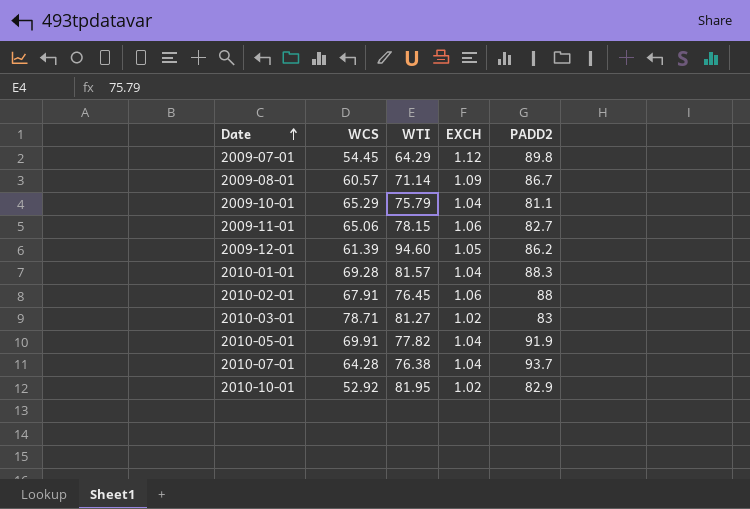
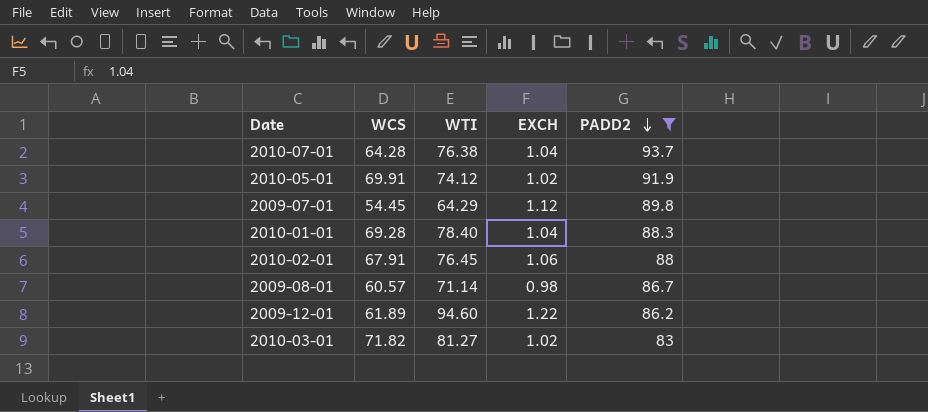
filter: none -> PADD2 >= 83
row order: Date ascending -> PADD2 descending
2010-05-01 | WTI: 77.82 -> 74.12
2010-05-01 | EXCH: 1.04 -> 1.02
2010-01-01 | WTI: 81.57 -> 78.40
2009-08-01 | EXCH: 1.09 -> 0.98
2009-12-01 | WCS: 61.39 -> 61.89
2009-12-01 | EXCH: 1.05 -> 1.22
2010-03-01 | WCS: 78.71 -> 71.82

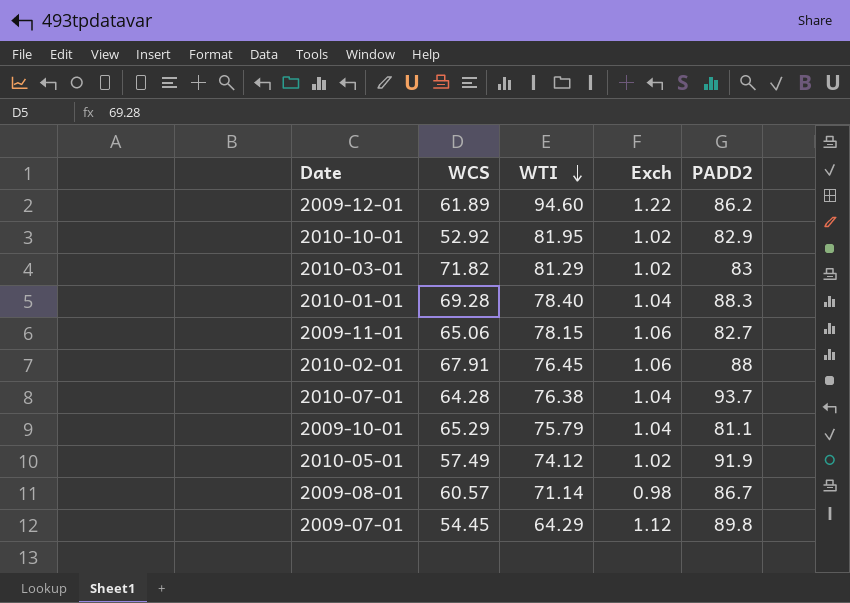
filter: PADD2 >= 83 -> none
row order: PADD2 descending -> WTI descending
column name: EXCH -> Exch
2010-03-01 | WTI: 81.27 -> 81.29
2010-05-01 | WCS: 69.91 -> 57.49

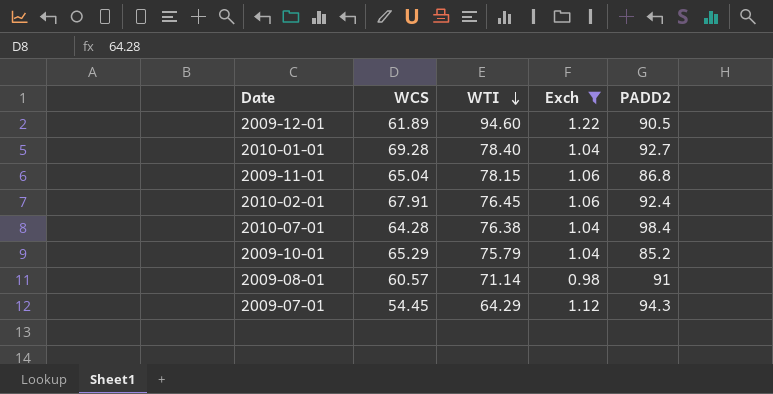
filter: none -> Exch != 1.02
2009-12-01 | PADD2: 86.2 -> 90.5
2010-01-01 | PADD2: 88.3 -> 92.7
2009-11-01 | WCS: 65.06 -> 65.04
2009-11-01 | PADD2: 82.7 -> 86.8
2010-02-01 | PADD2: 88 -> 92.4
2010-07-01 | PADD2: 93.7 -> 98.4
2009-10-01 | PADD2: 81.1 -> 85.2
2009-08-01 | PADD2: 86.7 -> 91
2009-07-01 | PADD2: 89.8 -> 94.3

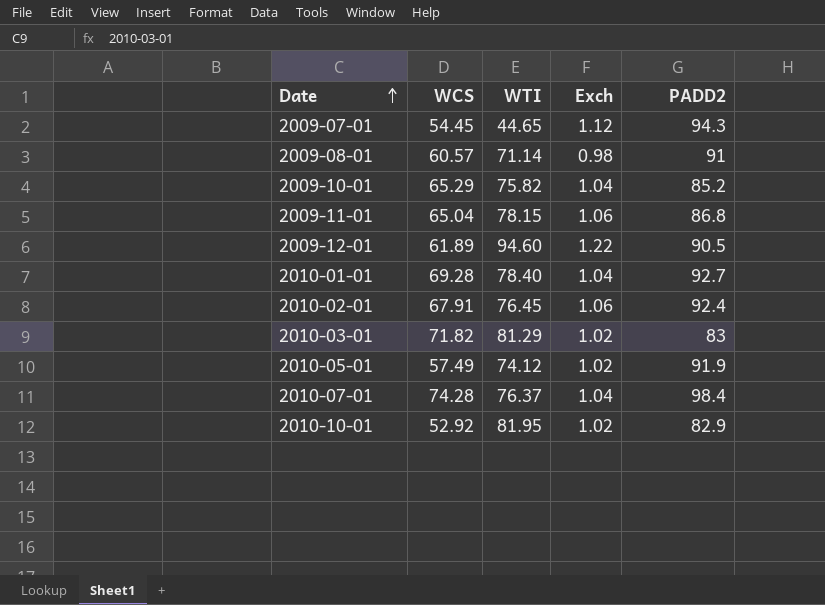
filter: Exch != 1.02 -> none
row order: WTI descending -> Date ascending
2009-07-01 | WTI: 64.29 -> 44.65
2009-10-01 | WTI: 75.79 -> 75.82
2010-07-01 | WCS: 64.28 -> 74.28
2010-07-01 | WTI: 76.38 -> 76.37

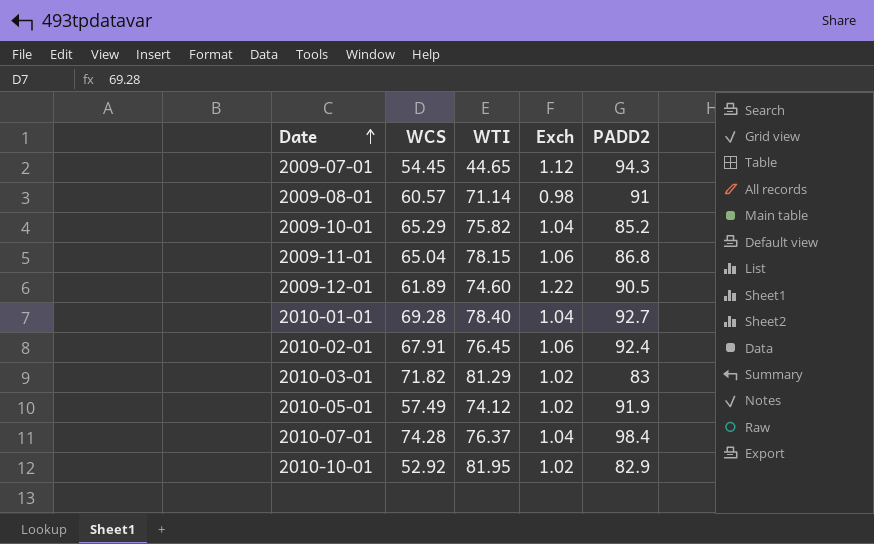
2009-12-01 | WTI: 94.60 -> 74.60

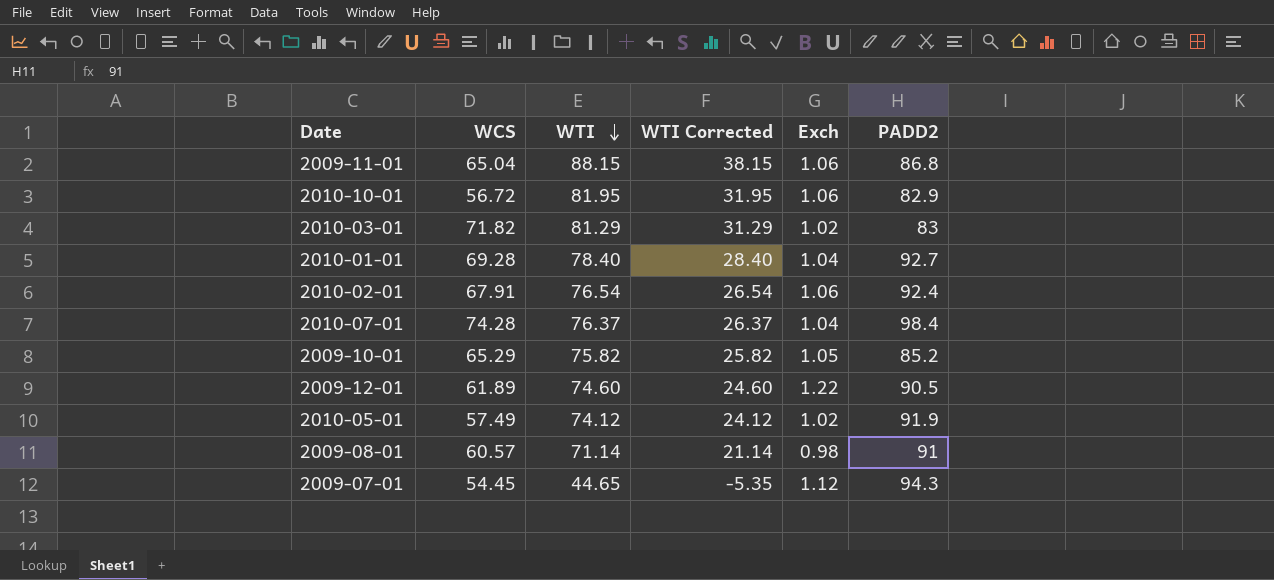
row order: Date ascending -> WTI descending
column WTI Corrected | formula: none -> [WTI] - 50
2009-11-01 | WTI: 78.15 -> 88.15
2010-10-01 | WCS: 52.92 -> 56.72
2010-10-01 | Exch: 1.02 -> 1.06
2010-02-01 | WTI: 76.45 -> 76.54
2009-10-01 | Exch: 1.04 -> 1.05

